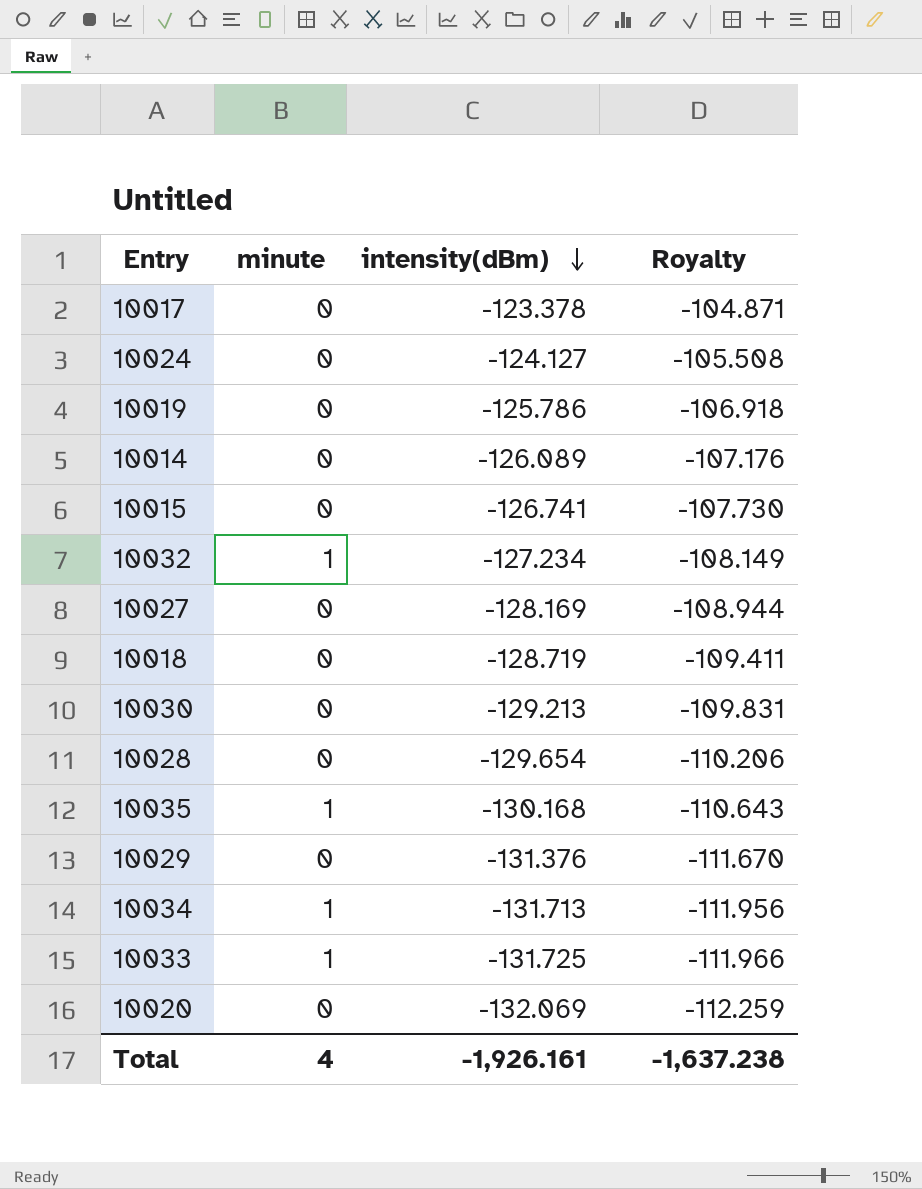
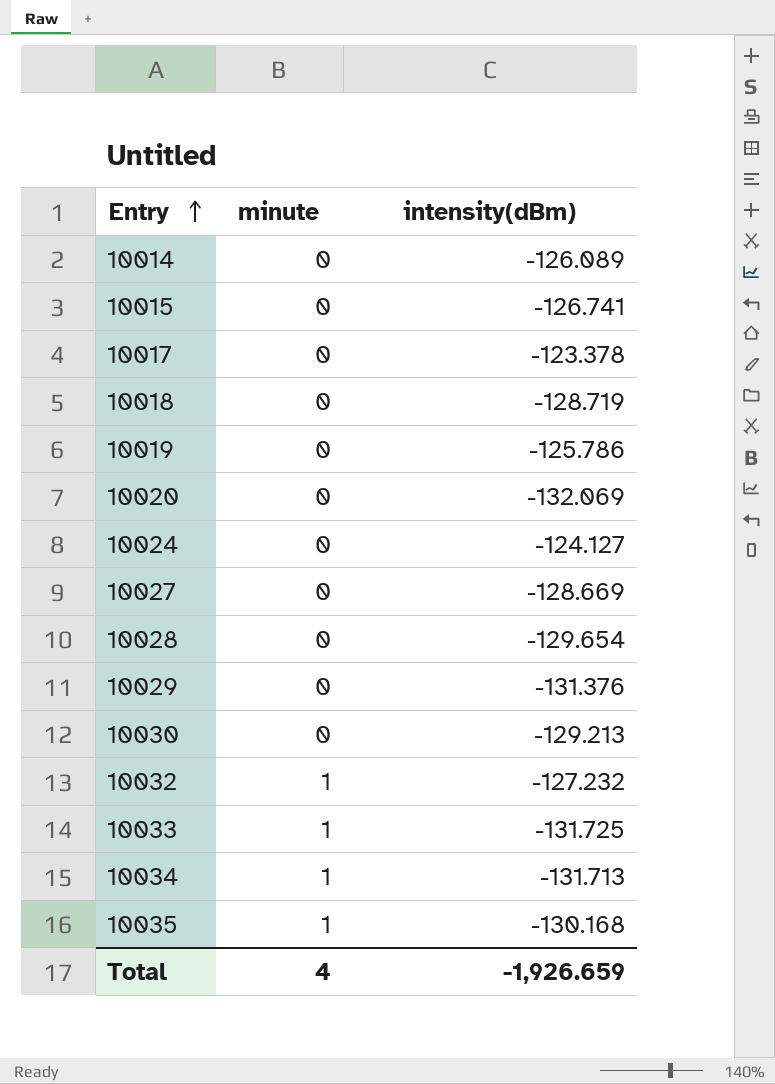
row order: intensity(dBm) descending -> Entry ascending
column Royalty | formula: [intensity(dBm)] * 0.85 -> none
10027 | intensity(dBm): -128.169 -> -128.669
10032 | intensity(dBm): -127.234 -> -127.232
Total | intensity(dBm): -1,926.161 -> -1,926.659

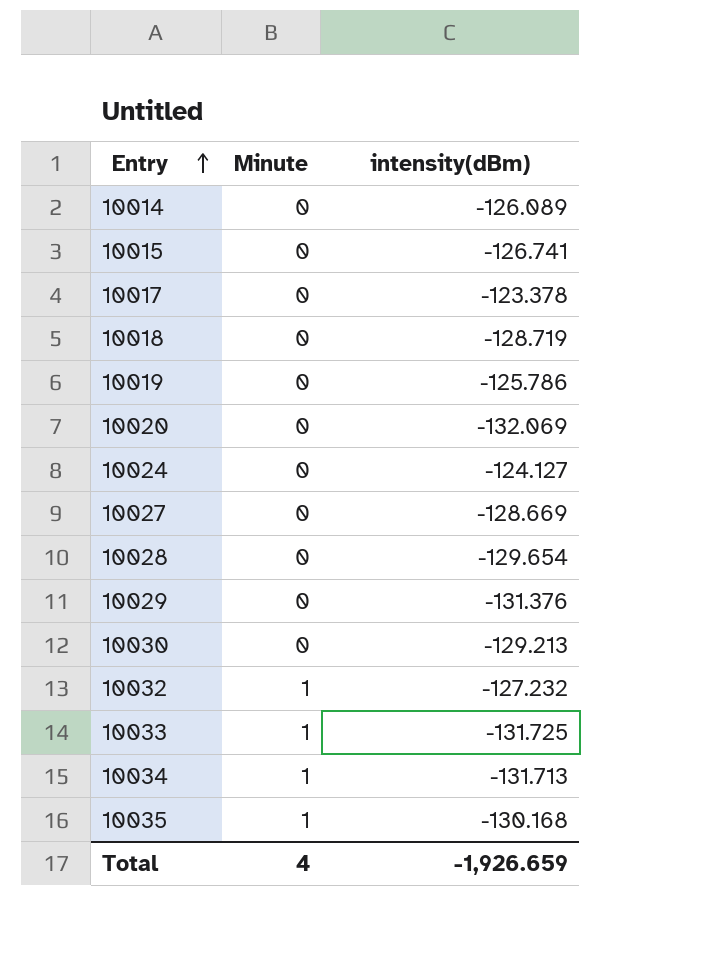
column name: minute -> Minute

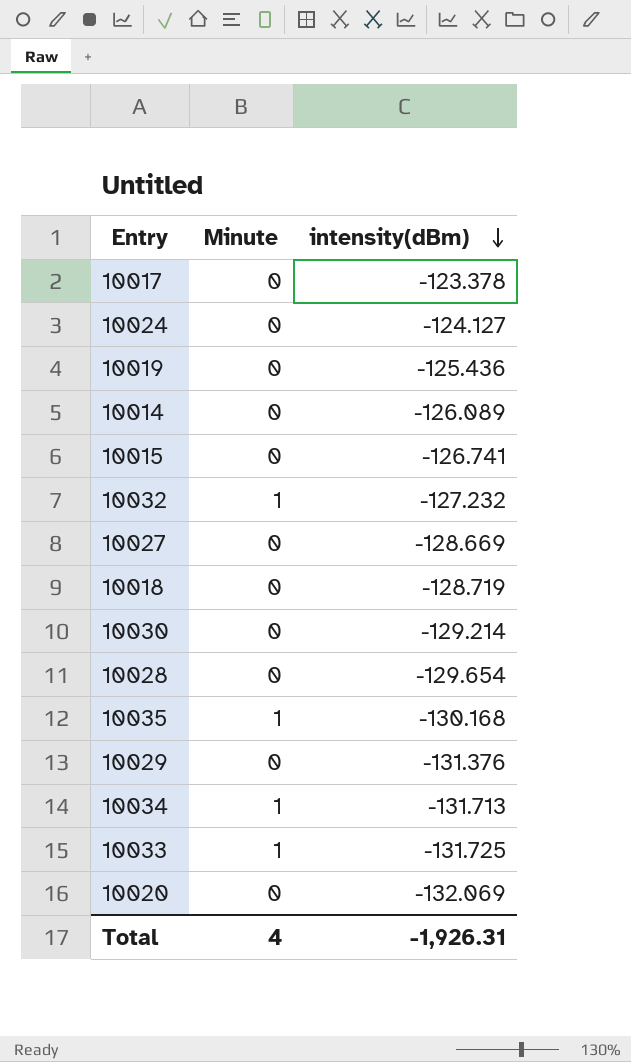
row order: Entry ascending -> intensity(dBm) descending
10019 | intensity(dBm): -125.786 -> -125.436
10030 | intensity(dBm): -129.213 -> -129.214
Total | intensity(dBm): -1,926.659 -> -1,926.31

